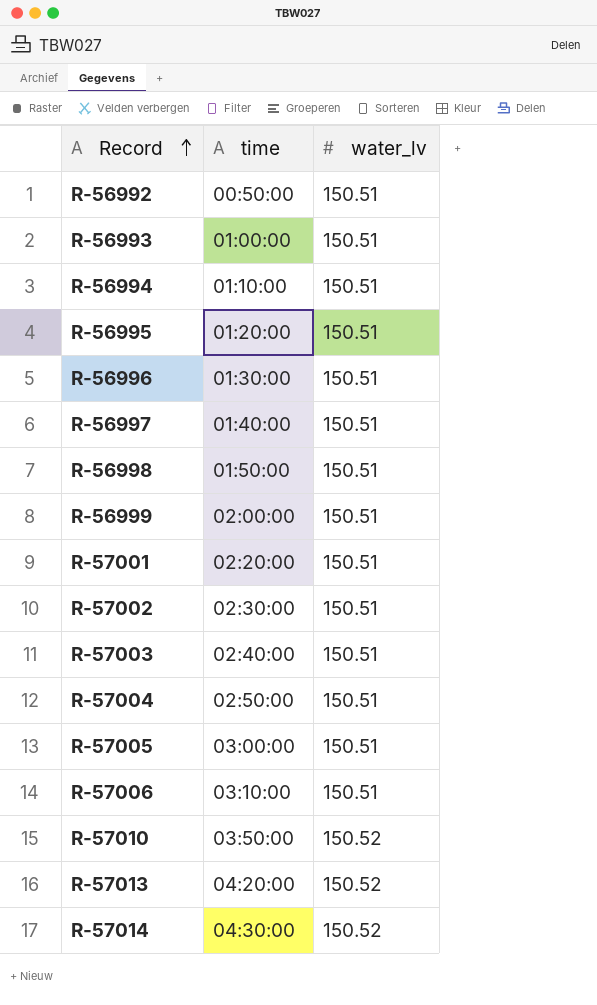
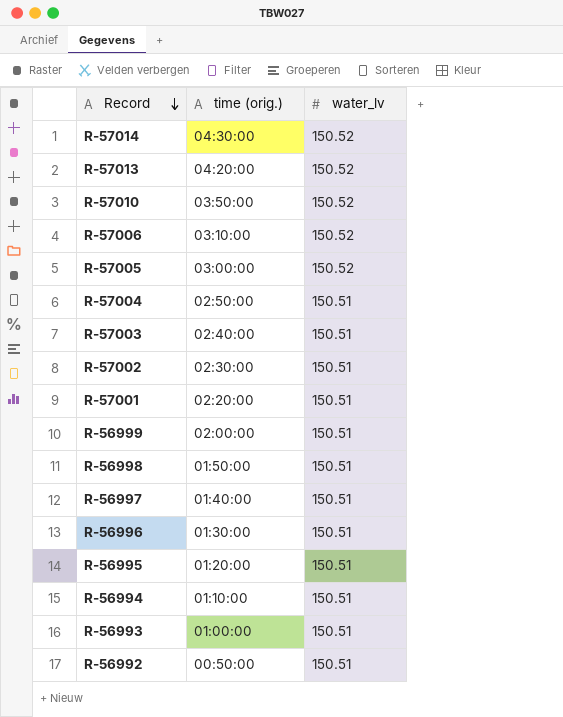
row order: Record ascending -> Record descending
column name: time -> time (orig.)
R-57006 | water_lv: 150.51 -> 150.52
R-57005 | water_lv: 150.51 -> 150.52

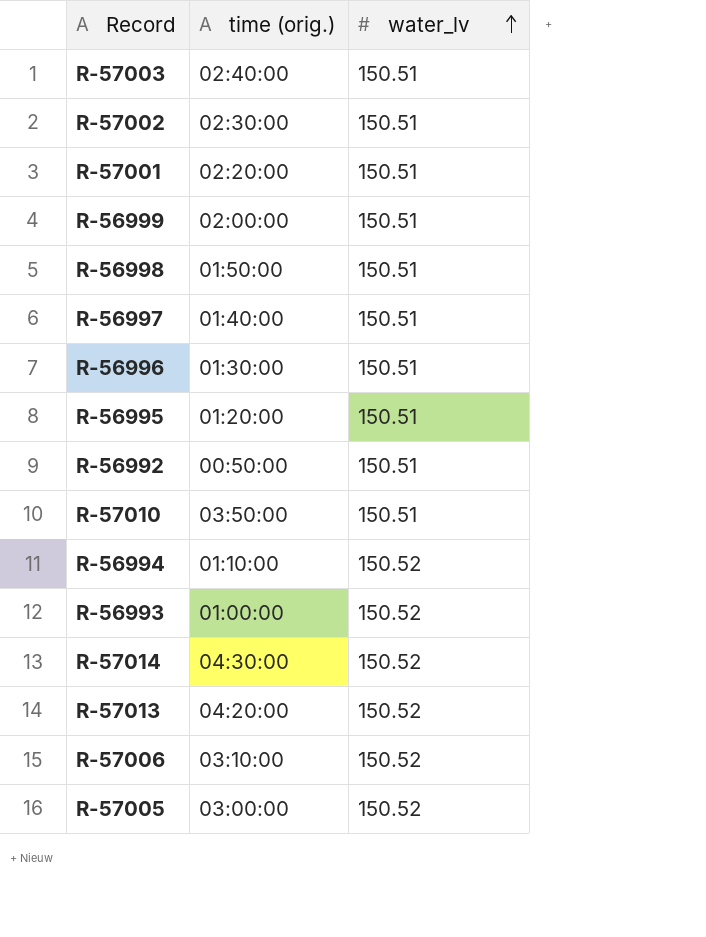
row order: Record descending -> water_lv ascending
row R-57004: 02:50:00 | 150.51 -> none
R-57010 | water_lv: 150.52 -> 150.51
R-56994 | water_lv: 150.51 -> 150.52
R-56993 | water_lv: 150.51 -> 150.52

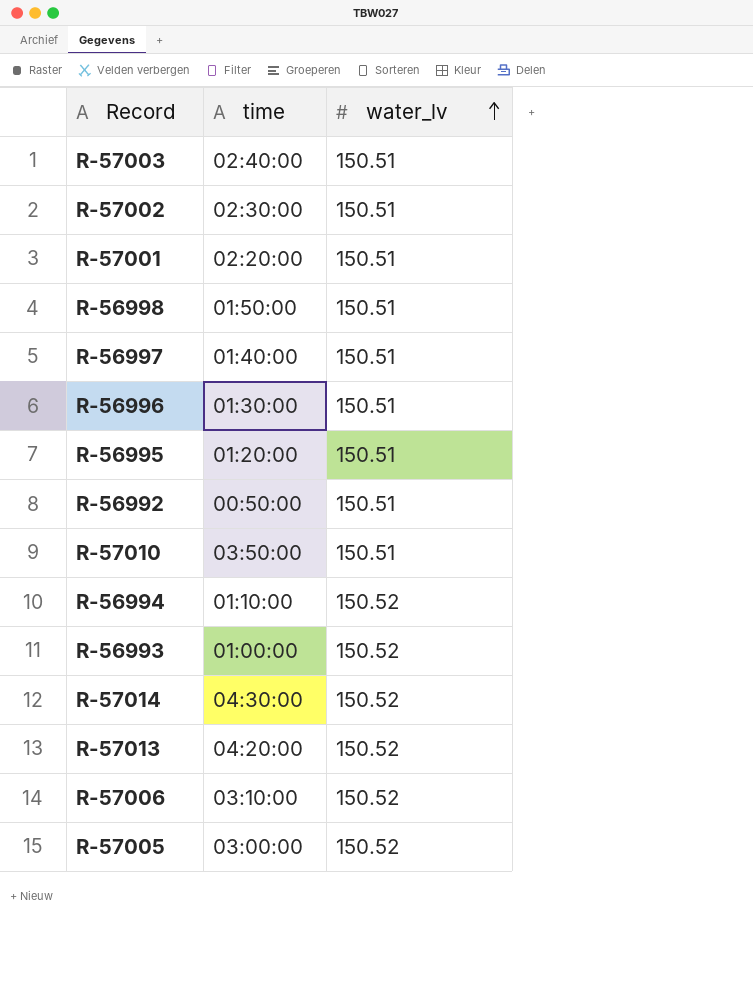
column name: time (orig.) -> time
row R-56999: 02:00:00 | 150.51 -> none

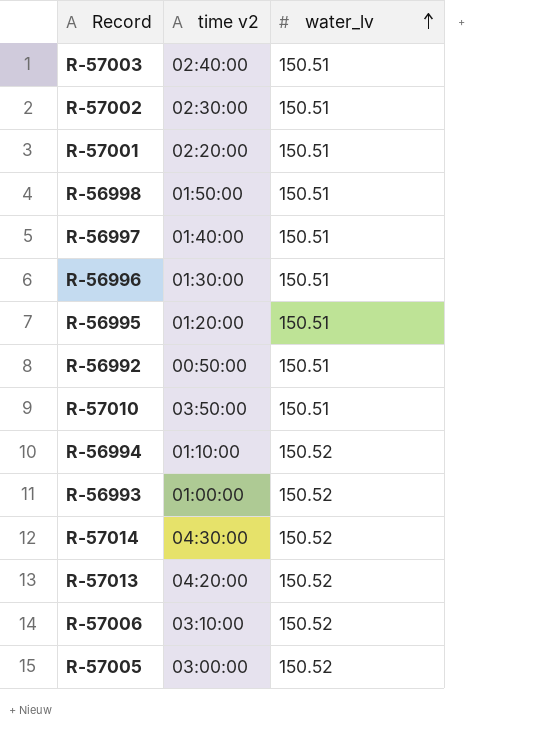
column name: time -> time v2

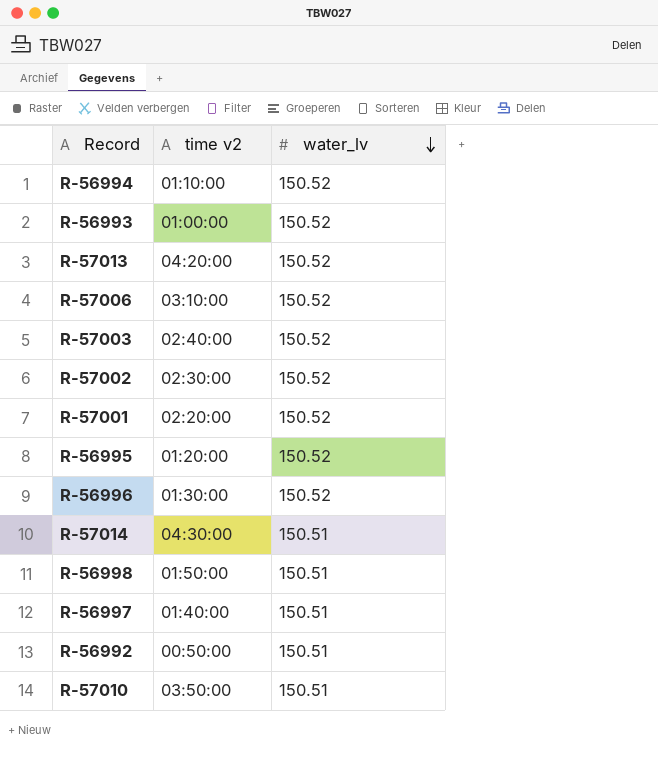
row order: water_lv ascending -> water_lv descending
row R-57005: 03:00:00 | 150.52 -> none
R-57003 | water_lv: 150.51 -> 150.52
R-57002 | water_lv: 150.51 -> 150.52
R-57001 | water_lv: 150.51 -> 150.52
R-56995 | water_lv: 150.51 -> 150.52
R-56996 | water_lv: 150.51 -> 150.52
R-57014 | water_lv: 150.52 -> 150.51

